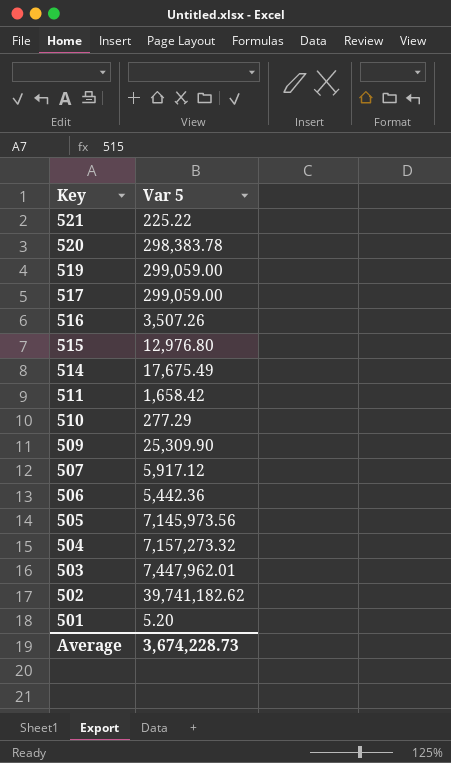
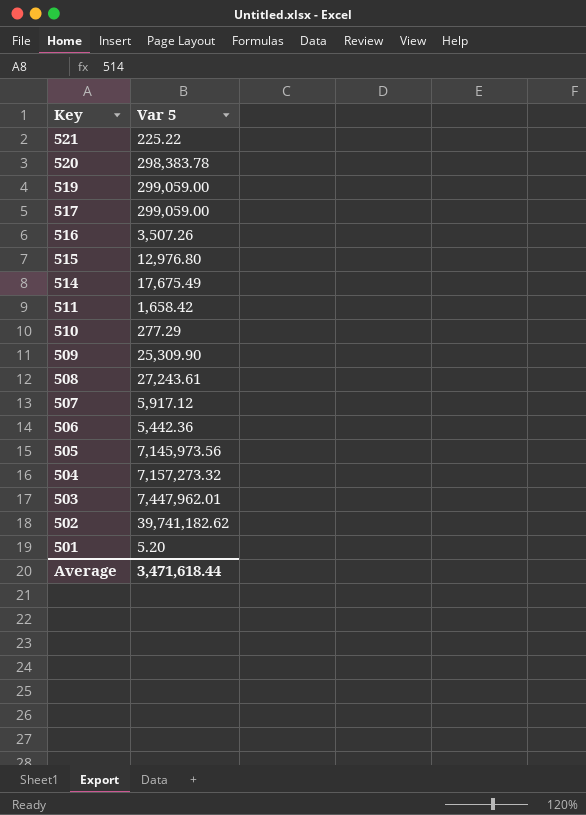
row 508: none -> 27,243.61
Average | Var 5: 3,674,228.73 -> 3,471,618.44

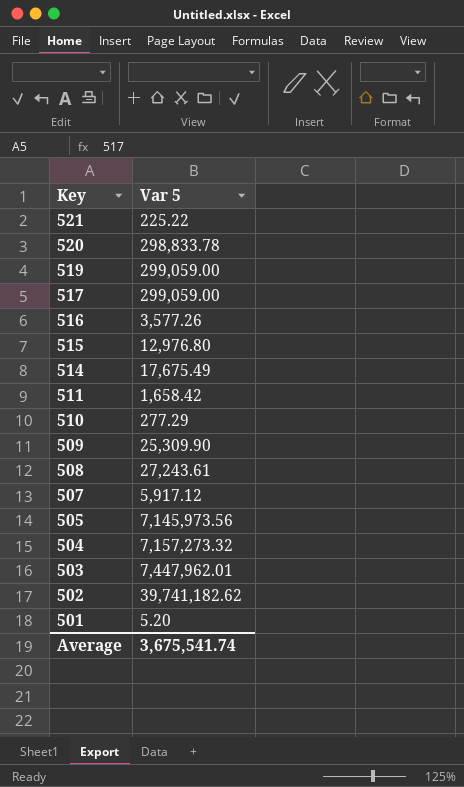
row 506: 5,442.36 -> none
520 | Var 5: 298,383.78 -> 298,833.78
516 | Var 5: 3,507.26 -> 3,577.26
Average | Var 5: 3,471,618.44 -> 3,675,541.74

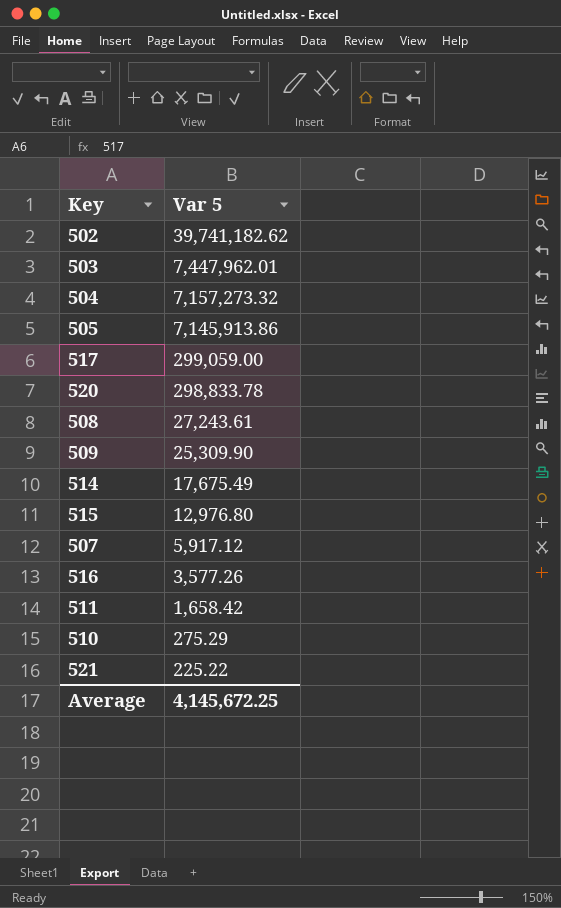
row order: Key descending -> Var 5 descending
row 519: 299,059.00 -> none
row 501: 5.20 -> none
505 | Var 5: 7,145,973.56 -> 7,145,913.86
510 | Var 5: 277.29 -> 275.29
Average | Var 5: 3,675,541.74 -> 4,145,672.25

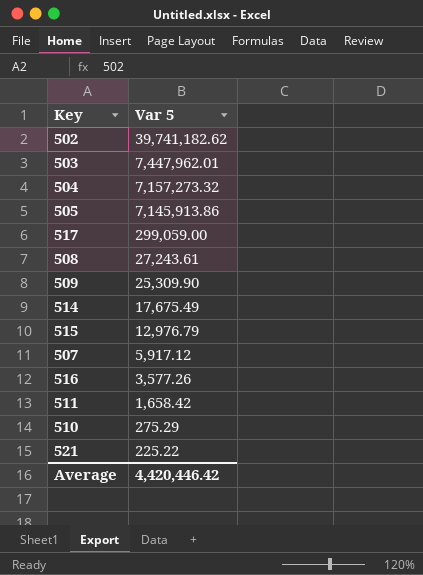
row 520: 298,833.78 -> none
515 | Var 5: 12,976.80 -> 12,976.79
Average | Var 5: 4,145,672.25 -> 4,420,446.42

